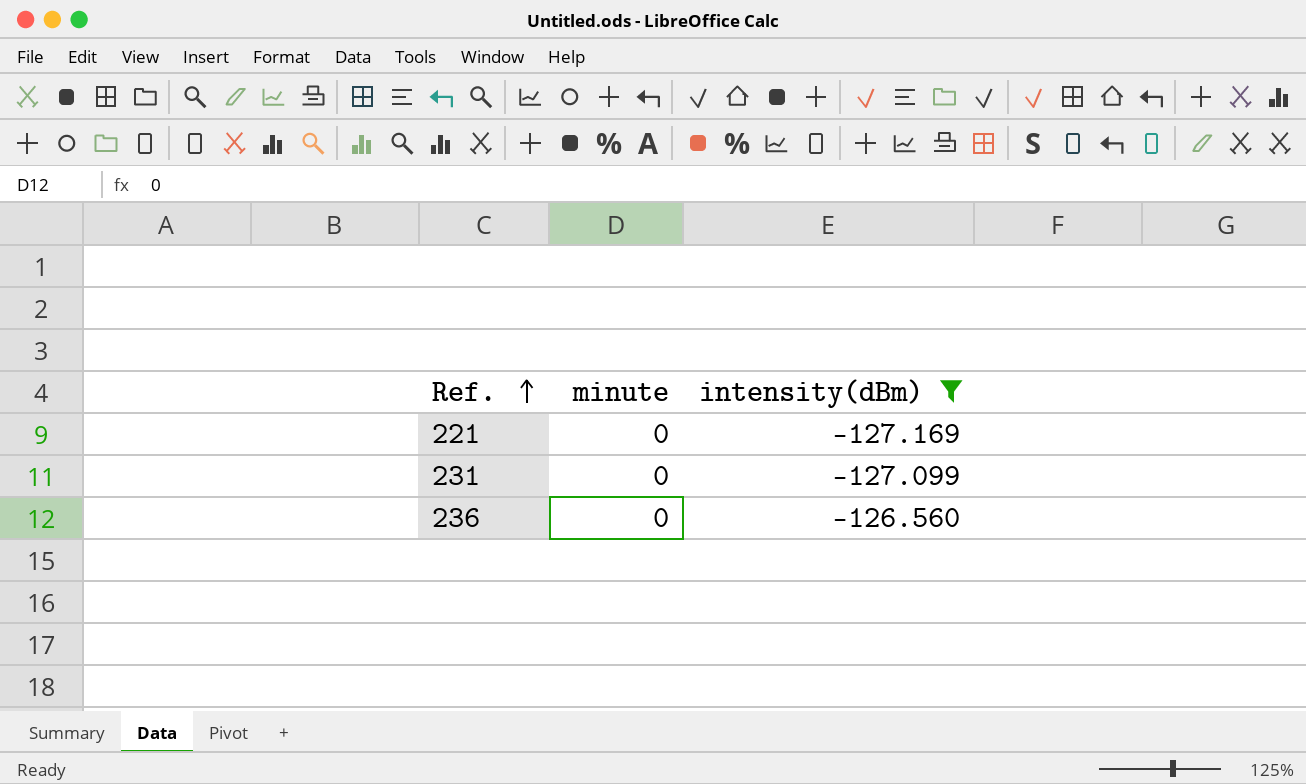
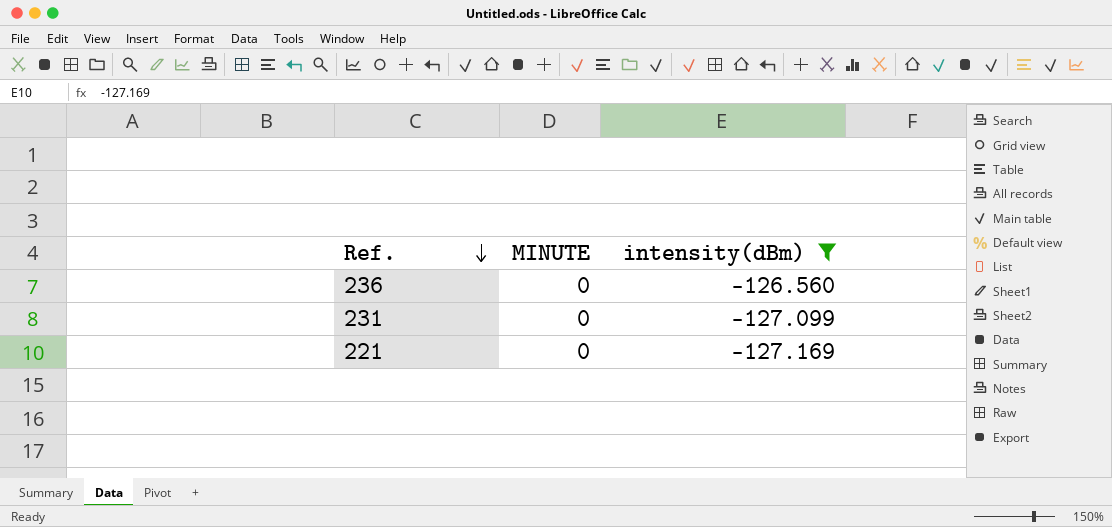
row order: Ref. ascending -> Ref. descending
column name: minute -> MINUTE

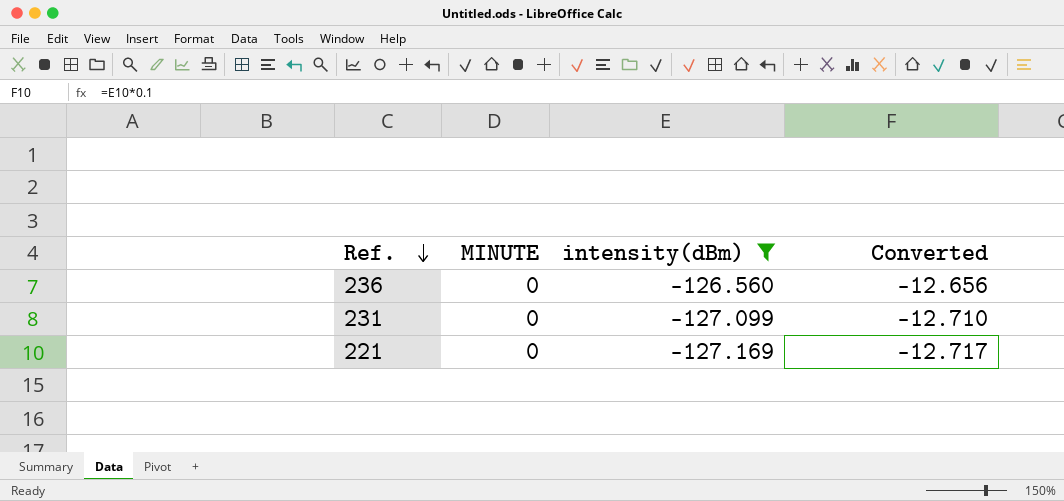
column Converted | formula: none -> [intensity(dBm)] * 0.1

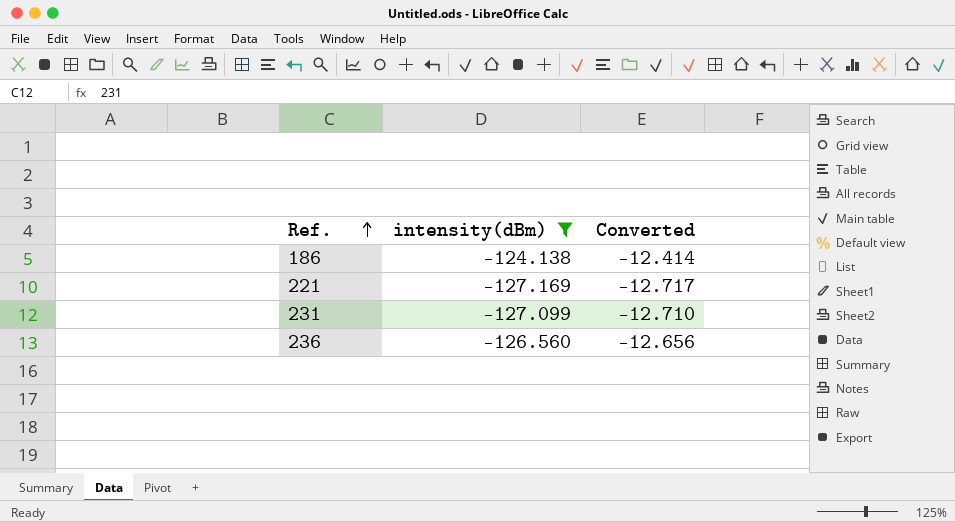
row order: Ref. descending -> Ref. ascending
column MINUTE | position: 2 -> none
row 186: none -> -124.138 | -12.414

